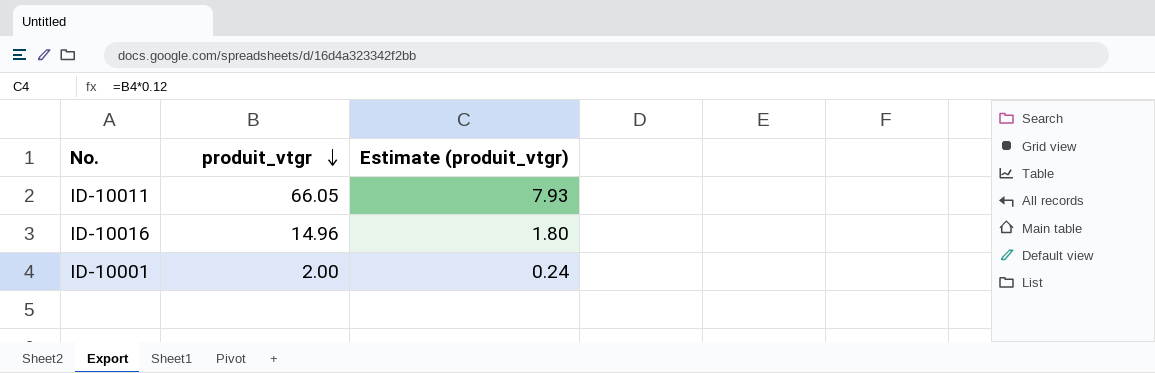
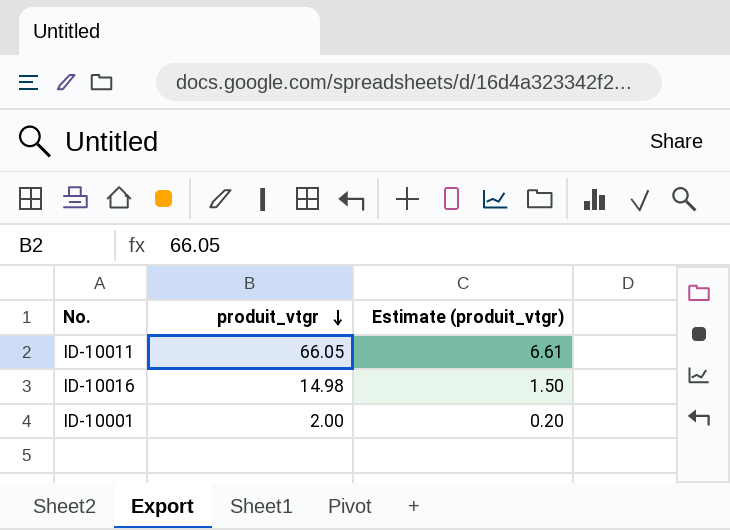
column Estimate (produit_vtgr) | formula: [produit_vtgr] * 0.12 -> [produit_vtgr] * 0.1
ID-10016 | produit_vtgr: 14.96 -> 14.98

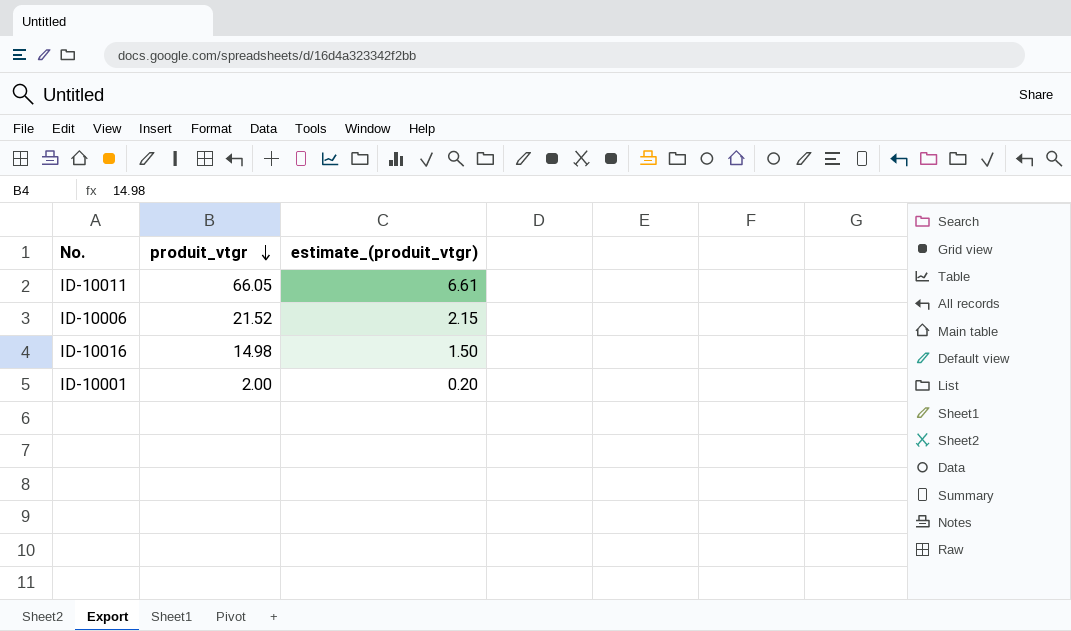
column name: Estimate (produit_vtgr) -> estimate_(produit_vtgr)
row ID-10006: none -> 21.52 | 2.15

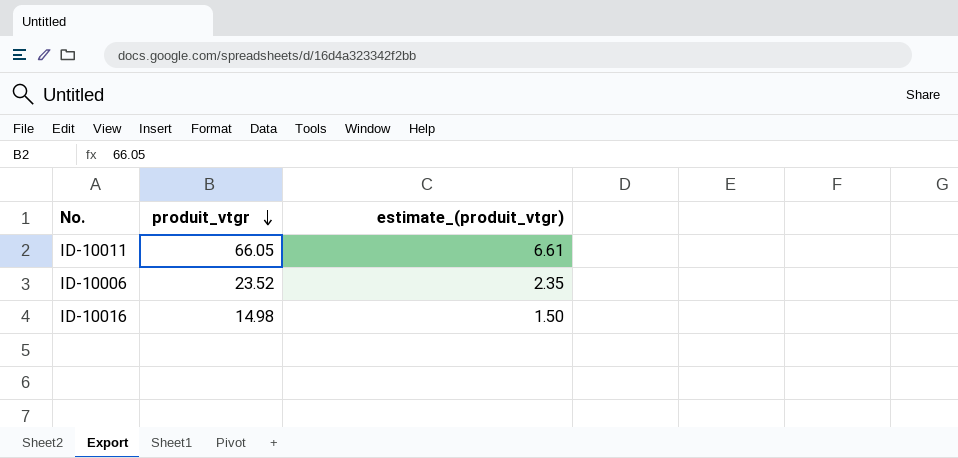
row ID-10001: 2.00 | 0.20 -> none
ID-10006 | produit_vtgr: 21.52 -> 23.52
ID-10006 | estimate_(produit_vtgr): 2.15 -> 2.35

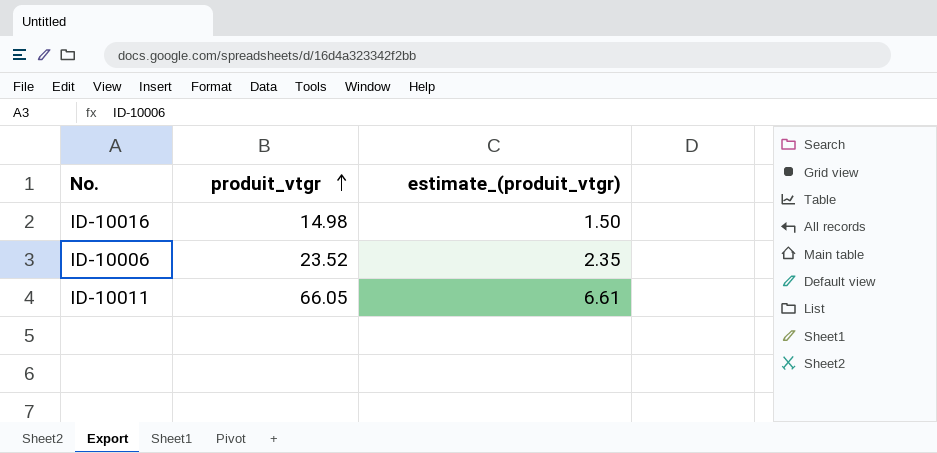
row order: produit_vtgr descending -> produit_vtgr ascending

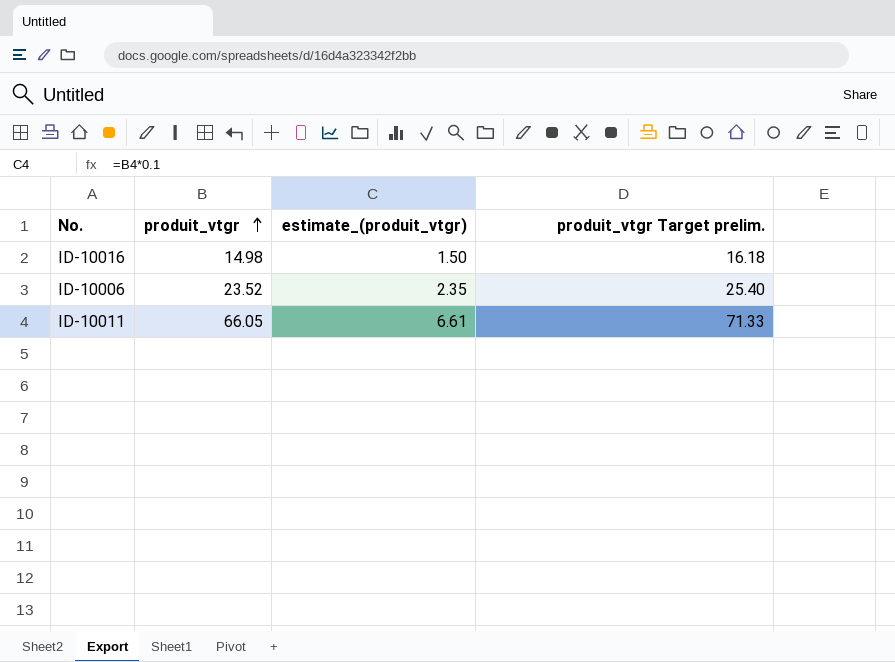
column produit_vtgr Target prelim. | formula: none -> [produit_vtgr] * 1.08

